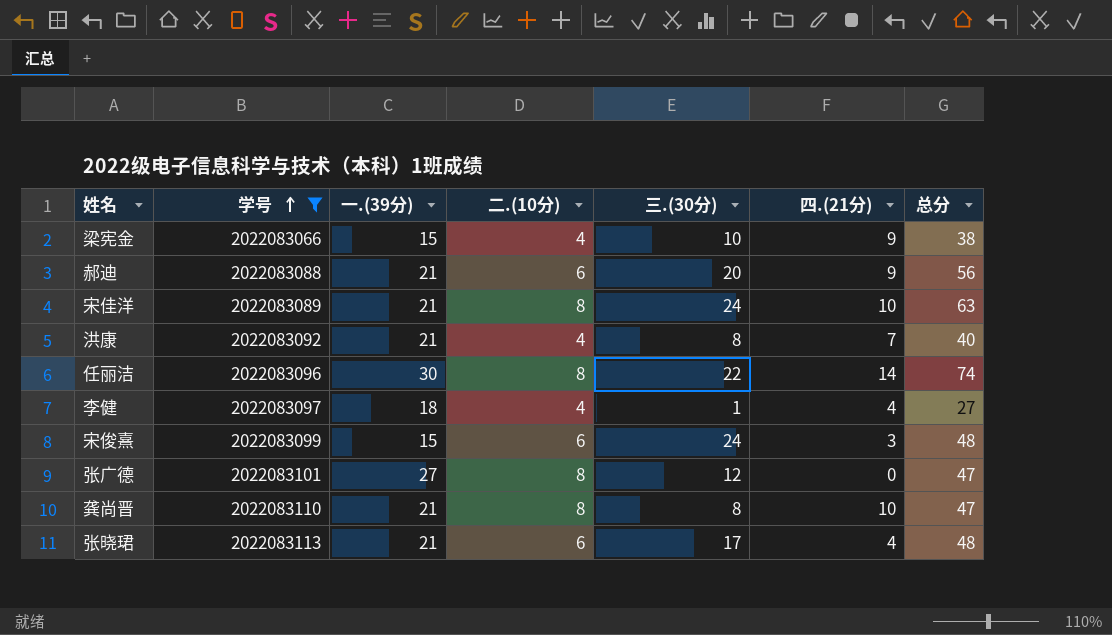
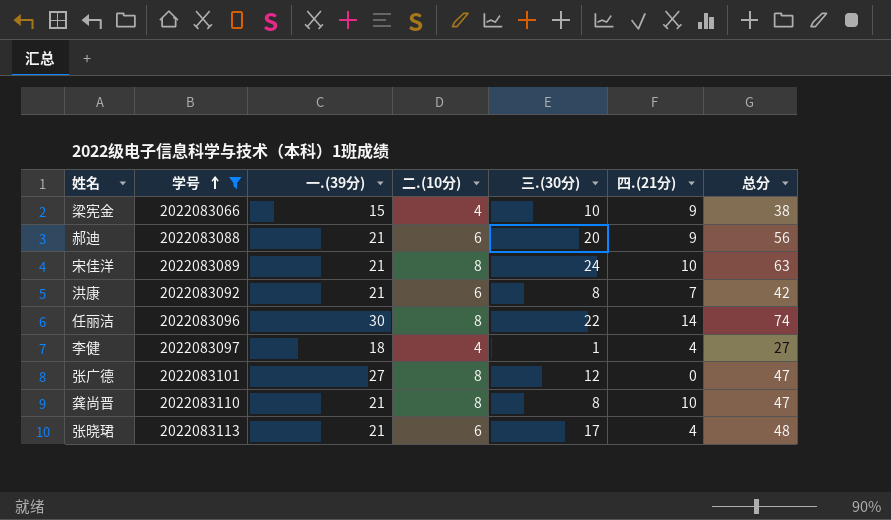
row 宋俊熹: 2022083099 | 15 | 6 | 24 | 3 | 48 -> none
洪康 | 二.(10分): 4 -> 6
洪康 | 总分: 40 -> 42

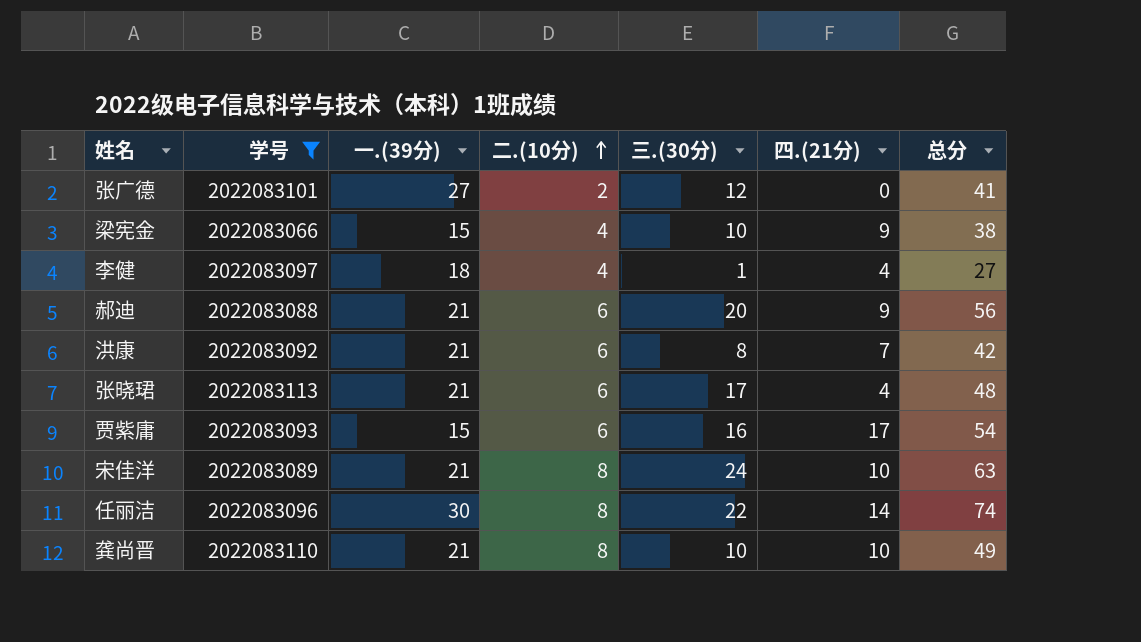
row order: 学号 ascending -> 二.(10分) ascending
张广德 | 二.(10分): 8 -> 2
张广德 | 总分: 47 -> 41
row 贾紫庸: none -> 2022083093 | 15 | 6 | 16 | 17 | 54
龚尚晋 | 三.(30分): 8 -> 10
龚尚晋 | 总分: 47 -> 49

